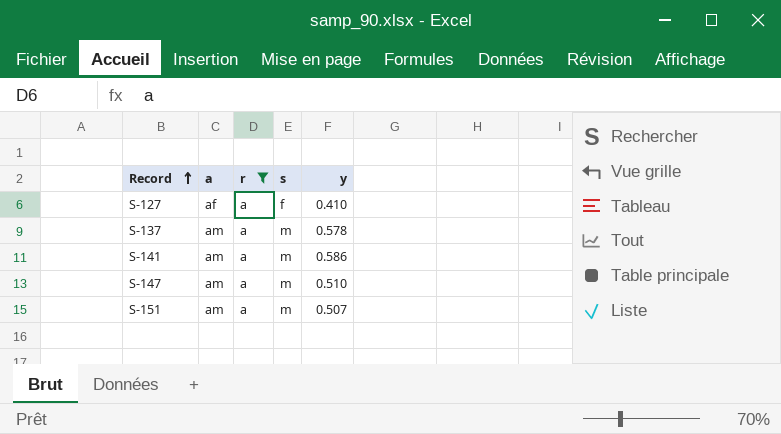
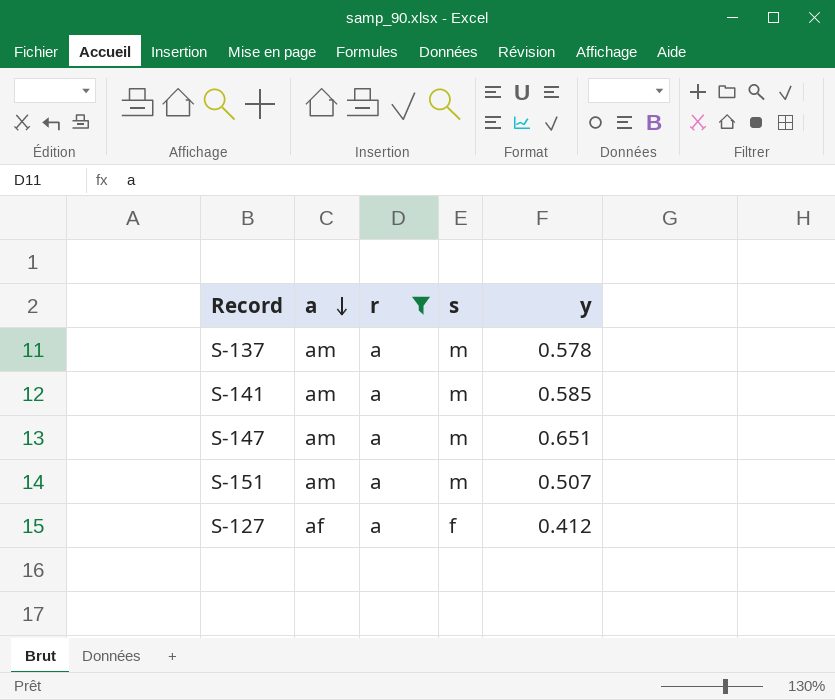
row order: Record ascending -> a descending
S-141 | y: 0.586 -> 0.585
S-147 | y: 0.510 -> 0.651
S-127 | y: 0.410 -> 0.412

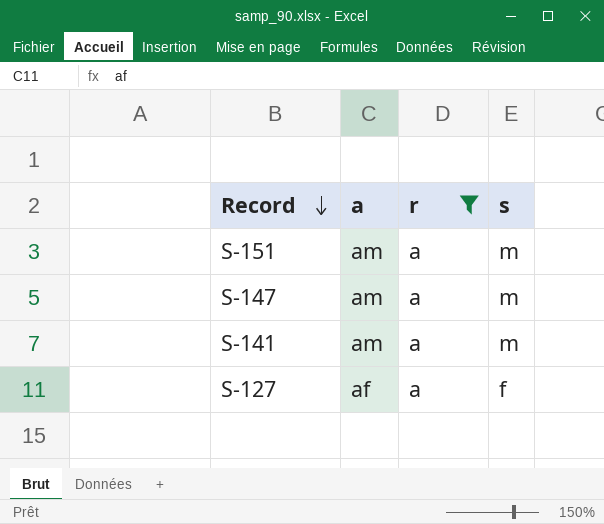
row order: a descending -> Record descending
column y | position: 5 -> none
row S-137: am | a | m | 0.578 -> none

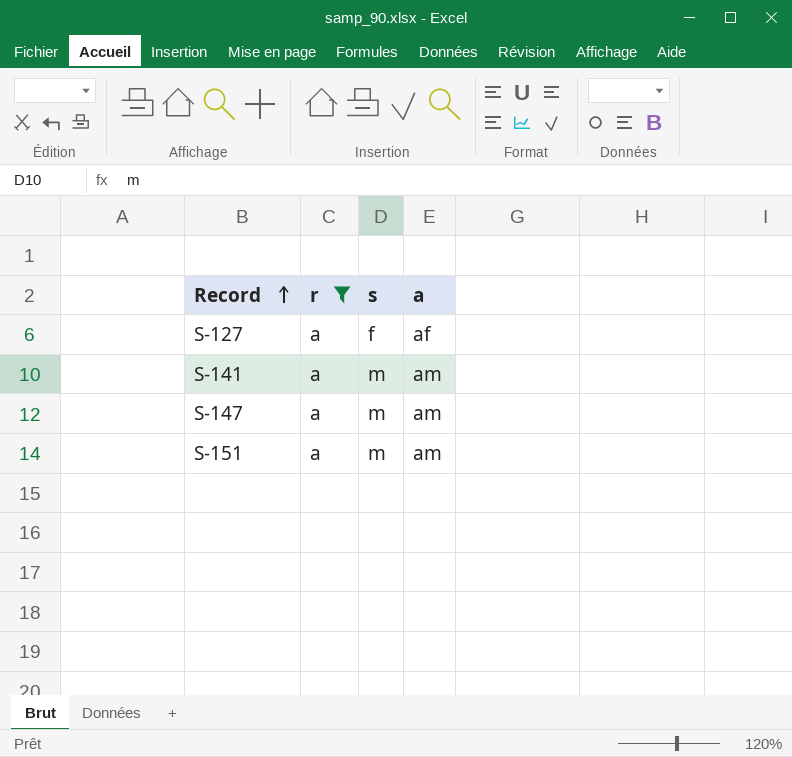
row order: Record descending -> Record ascending
column a | position: 2 -> 4

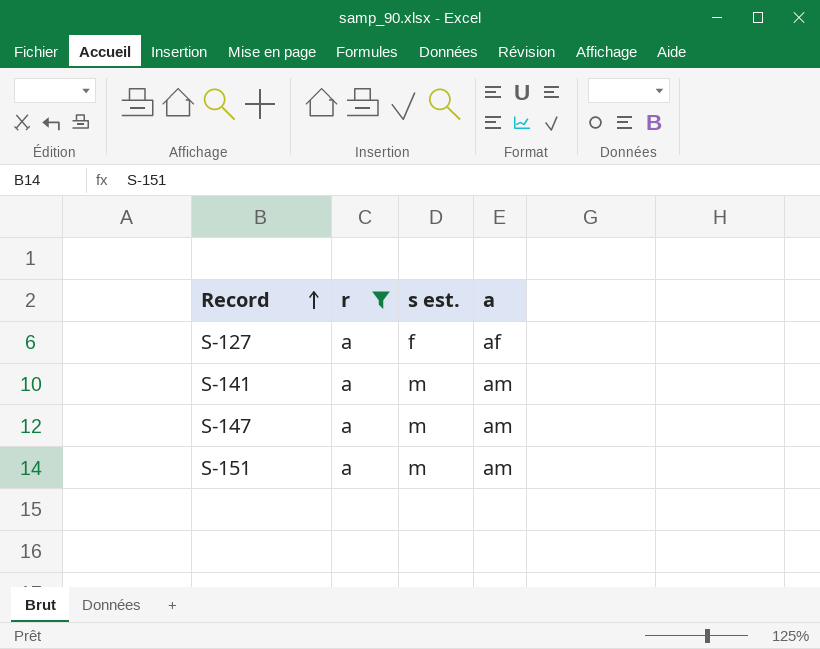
column name: s -> s est.

